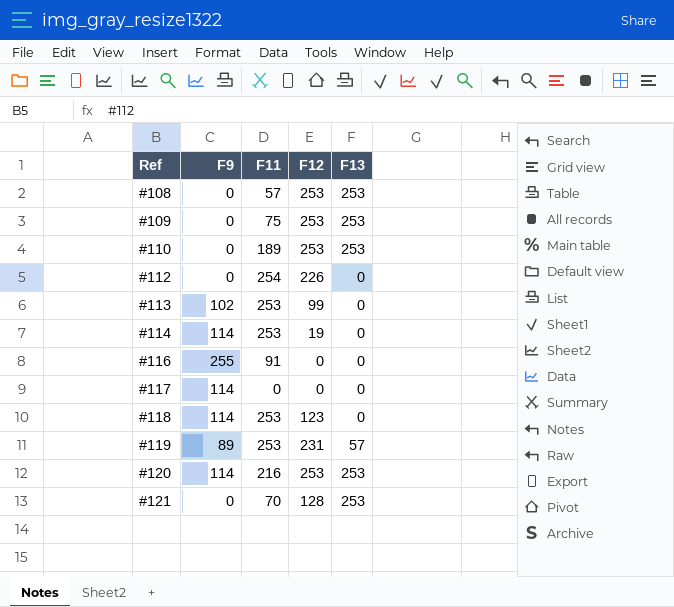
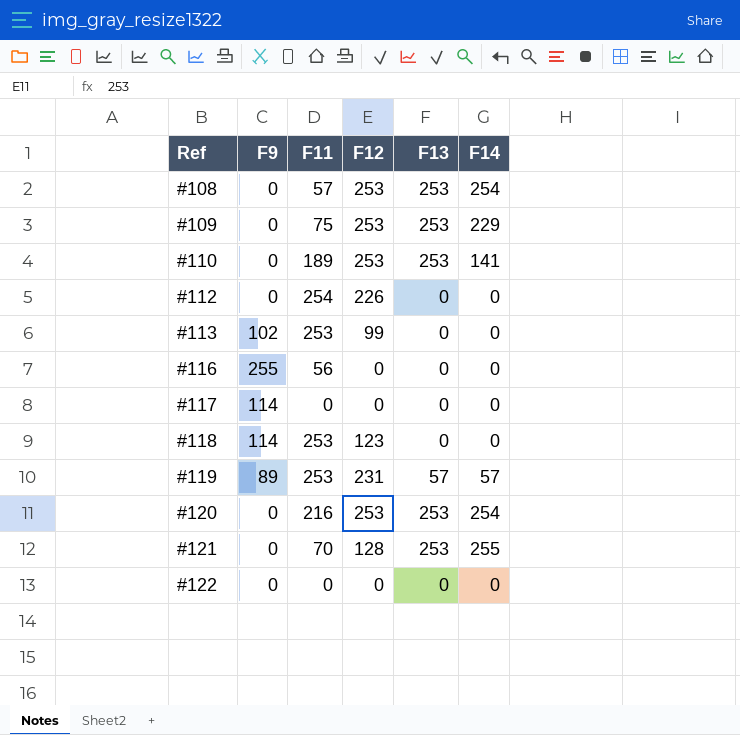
column F14 | position: none -> 6
row #114: 114 | 253 | 19 | 0 -> none
#116 | F11: 91 -> 56
#120 | F9: 114 -> 0
row #122: none -> 0 | 0 | 0 | 0 | 0

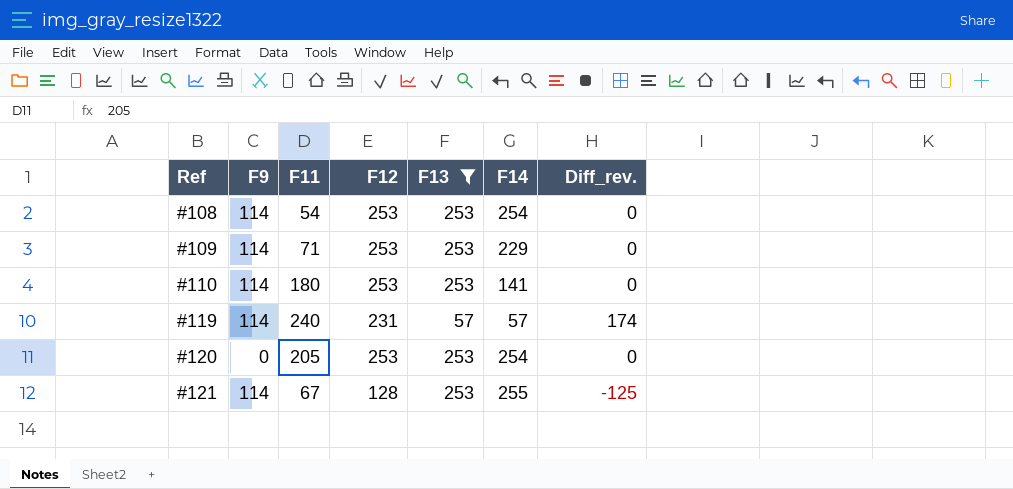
filter: none -> F13 != 0
column Diff_rev. | formula: none -> [F12] - [F13]
#108 | F9: 0 -> 114
#108 | F11: 57 -> 54
#109 | F9: 0 -> 114
#109 | F11: 75 -> 71
#110 | F9: 0 -> 114
#110 | F11: 189 -> 180
#119 | F9: 89 -> 114
#119 | F11: 253 -> 240
#120 | F11: 216 -> 205
#121 | F9: 0 -> 114
#121 | F11: 70 -> 67

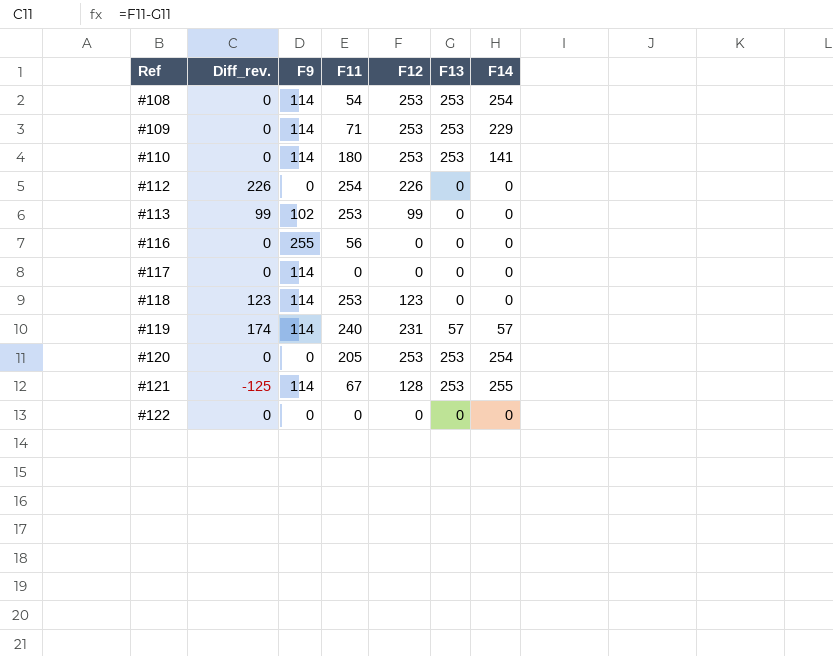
filter: F13 != 0 -> none
column Diff_rev. | position: 7 -> 2

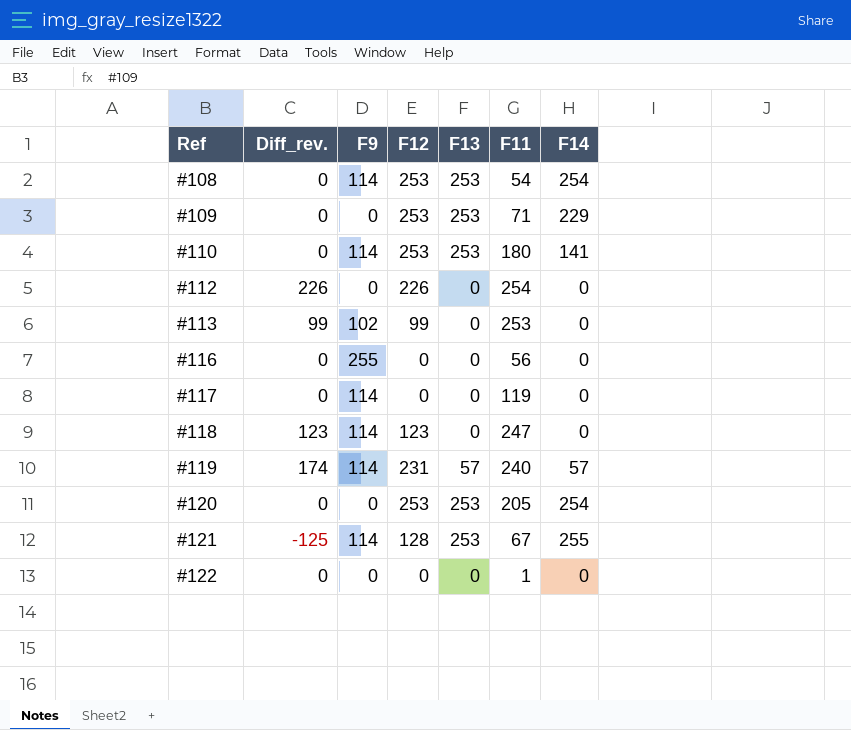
column F11 | position: 4 -> 6
#109 | F9: 114 -> 0
#117 | F11: 0 -> 119
#118 | F11: 253 -> 247
#122 | F11: 0 -> 1

